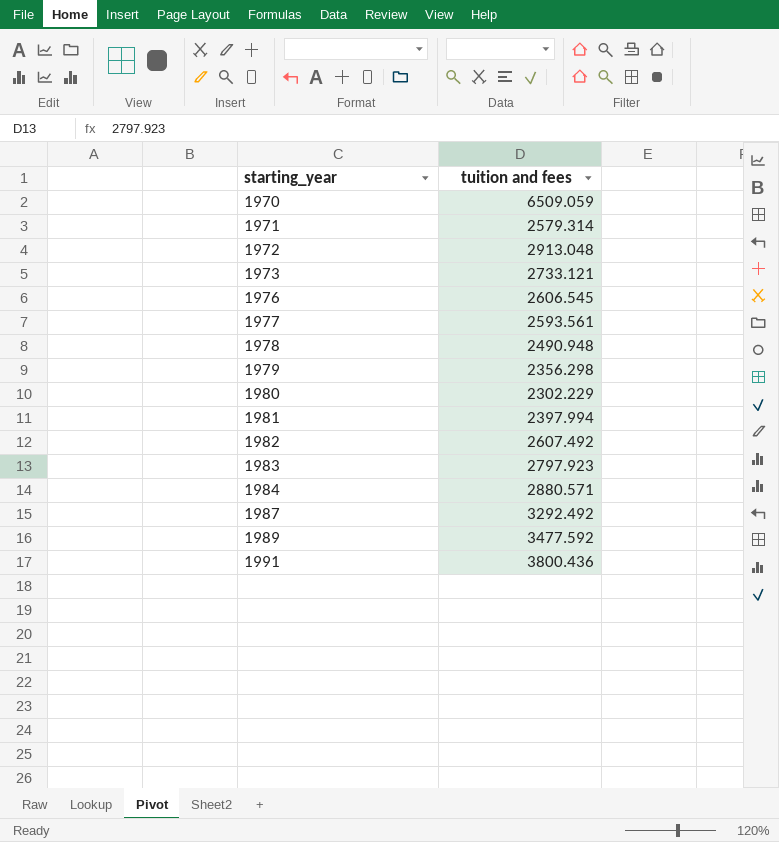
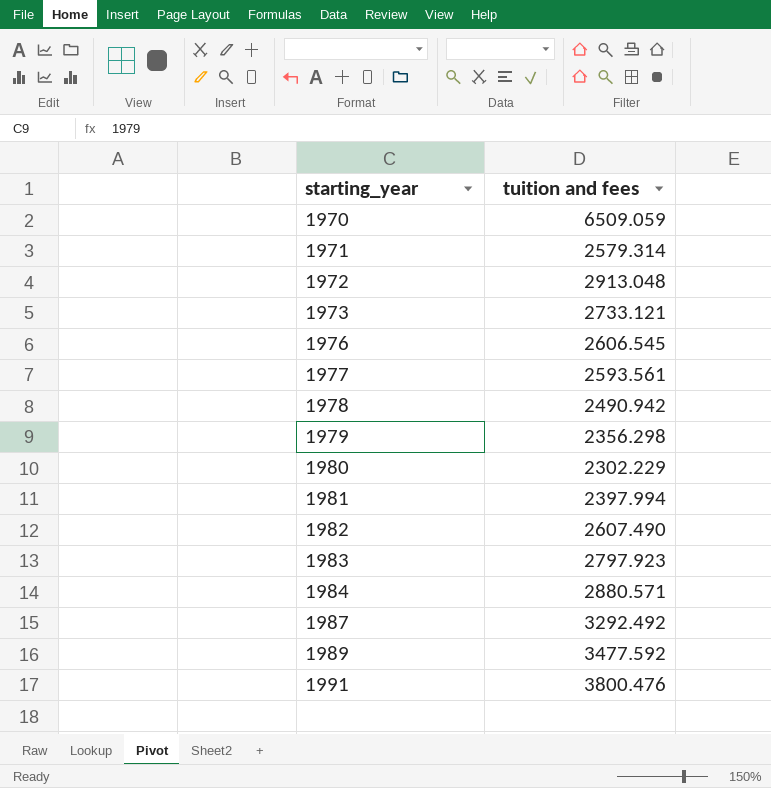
1978 | tuition and fees: 2490.948 -> 2490.942
1982 | tuition and fees: 2607.492 -> 2607.490
1991 | tuition and fees: 3800.436 -> 3800.476

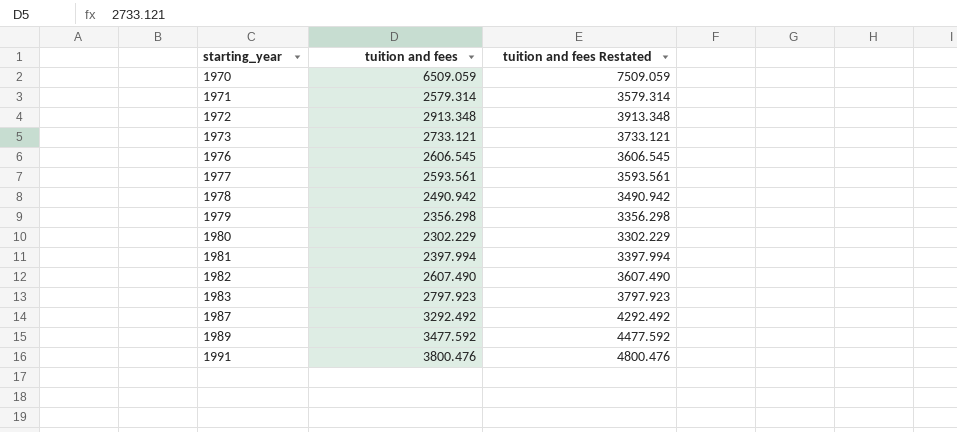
column tuition and fees Restated | formula: none -> [tuition and fees] + 1000
row 1984: 2880.571 -> none
1972 | tuition and fees: 2913.048 -> 2913.348

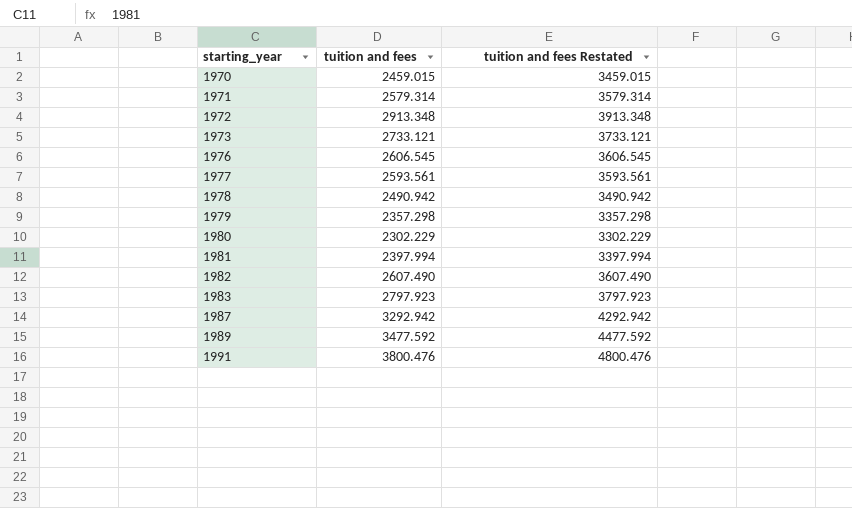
1970 | tuition and fees: 6509.059 -> 2459.015
1970 | tuition and fees Restated: 7509.059 -> 3459.015
1979 | tuition and fees: 2356.298 -> 2357.298
1979 | tuition and fees Restated: 3356.298 -> 3357.298
1987 | tuition and fees: 3292.492 -> 3292.942
1987 | tuition and fees Restated: 4292.492 -> 4292.942

